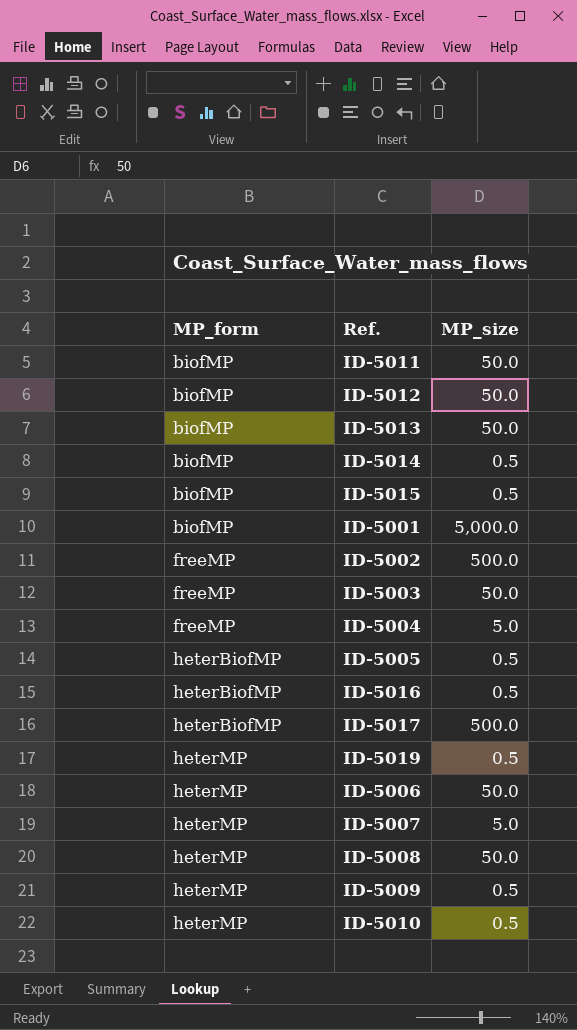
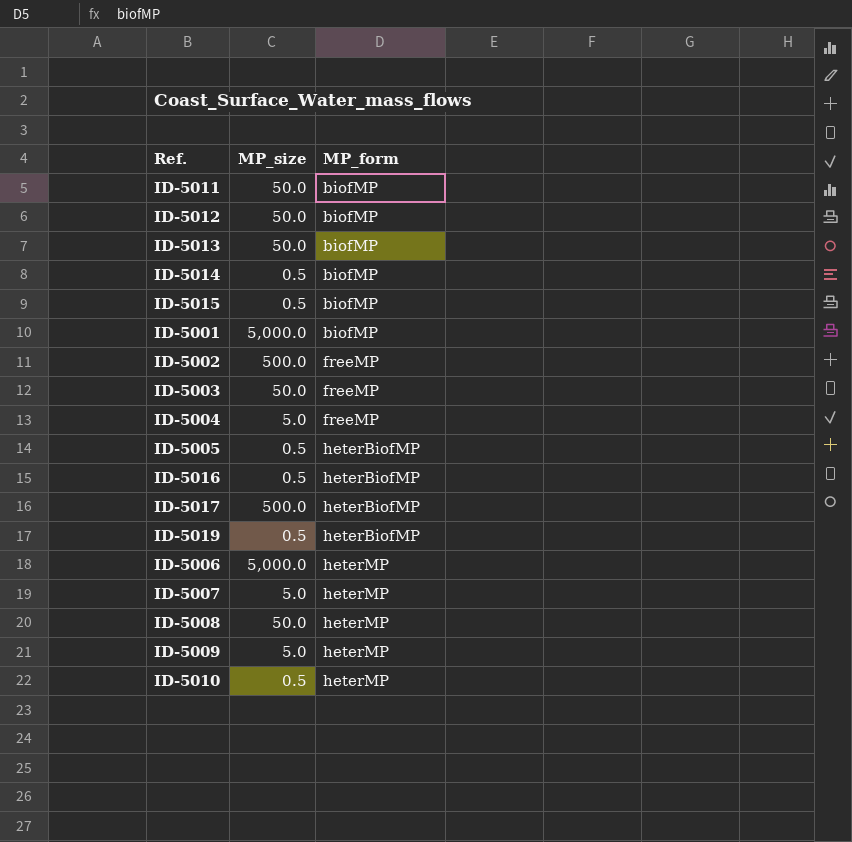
column MP_form | position: 1 -> 3
ID-5019 | MP_form: heterMP -> heterBiofMP
ID-5006 | MP_size: 50.0 -> 5,000.0
ID-5009 | MP_size: 0.5 -> 5.0

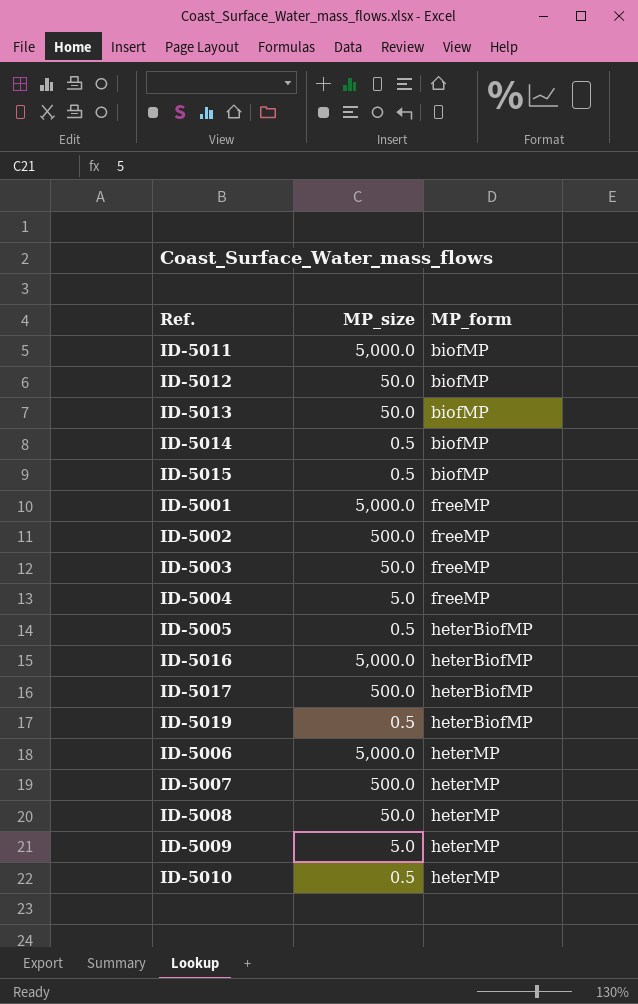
ID-5011 | MP_size: 50.0 -> 5,000.0
ID-5001 | MP_form: biofMP -> freeMP
ID-5016 | MP_size: 0.5 -> 5,000.0
ID-5007 | MP_size: 5.0 -> 500.0

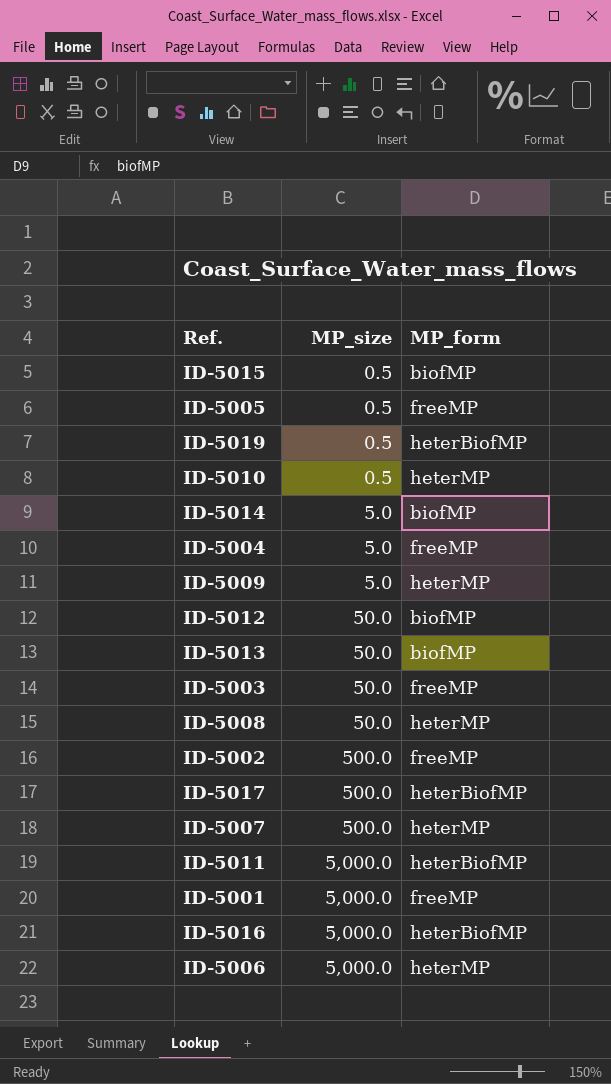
row order: MP_form ascending -> MP_size ascending
ID-5005 | MP_form: heterBiofMP -> freeMP
ID-5014 | MP_size: 0.5 -> 5.0
ID-5011 | MP_form: biofMP -> heterBiofMP

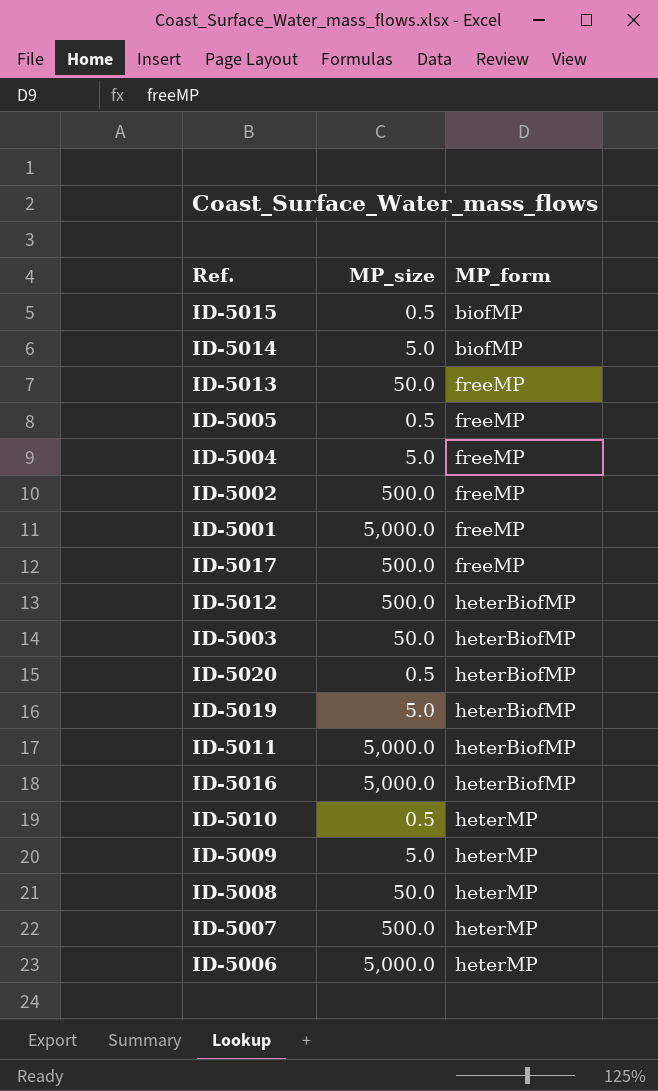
row order: MP_size ascending -> MP_form ascending
ID-5013 | MP_form: biofMP -> freeMP
ID-5017 | MP_form: heterBiofMP -> freeMP
ID-5012 | MP_size: 50.0 -> 500.0
ID-5012 | MP_form: biofMP -> heterBiofMP
ID-5003 | MP_form: freeMP -> heterBiofMP
row ID-5020: none -> 0.5 | heterBiofMP
ID-5019 | MP_size: 0.5 -> 5.0

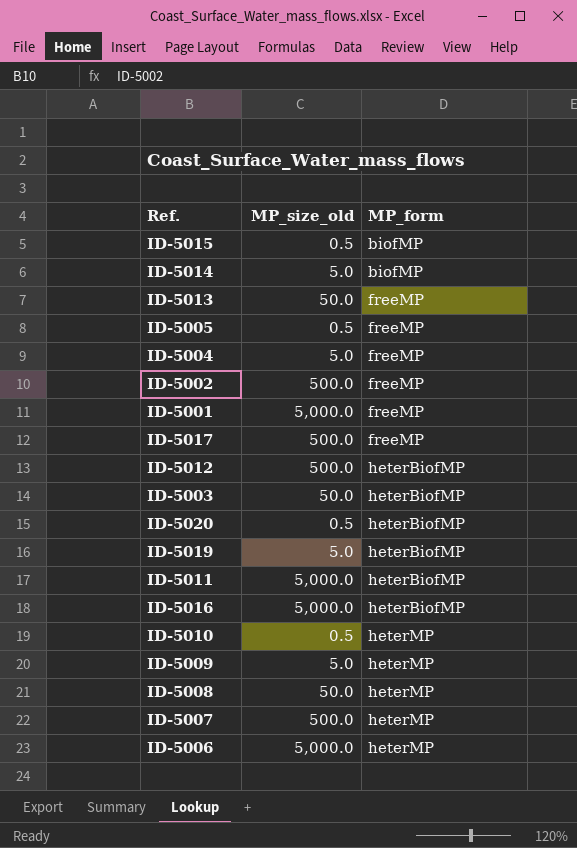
column name: MP_size -> MP_size_old

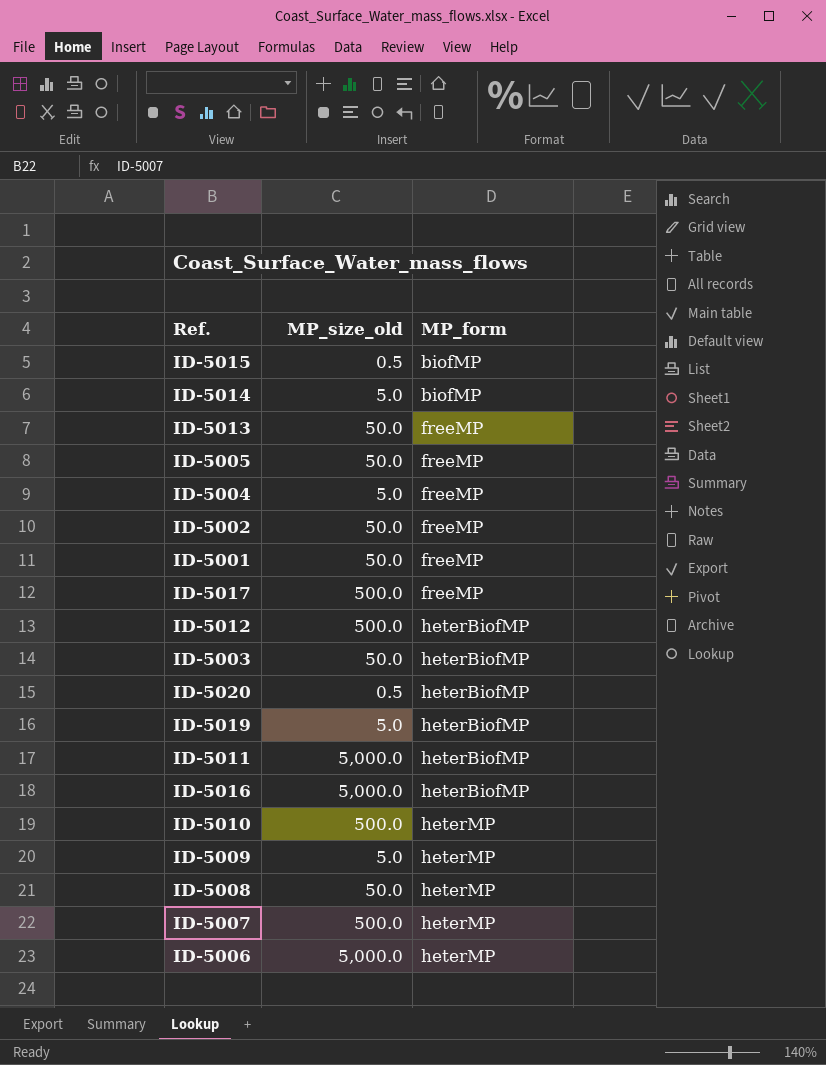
ID-5005 | MP_size_old: 0.5 -> 50.0
ID-5002 | MP_size_old: 500.0 -> 50.0
ID-5001 | MP_size_old: 5,000.0 -> 50.0
ID-5010 | MP_size_old: 0.5 -> 500.0

